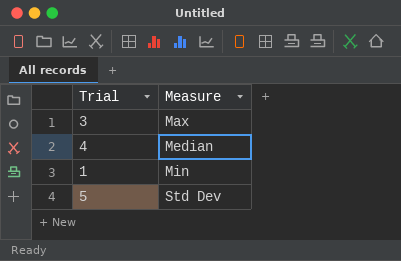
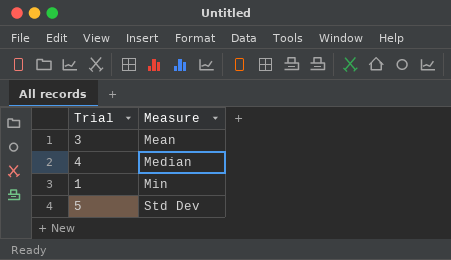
3 | Measure: Max -> Mean

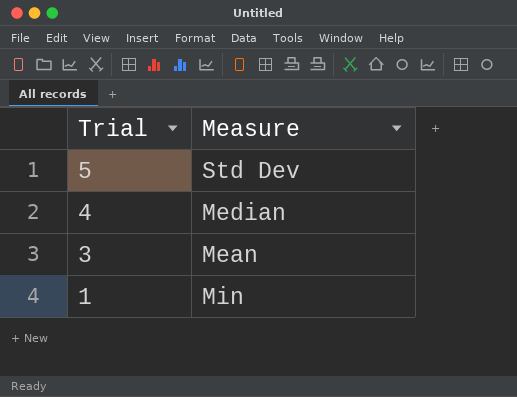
row order: Measure ascending -> Trial descending

